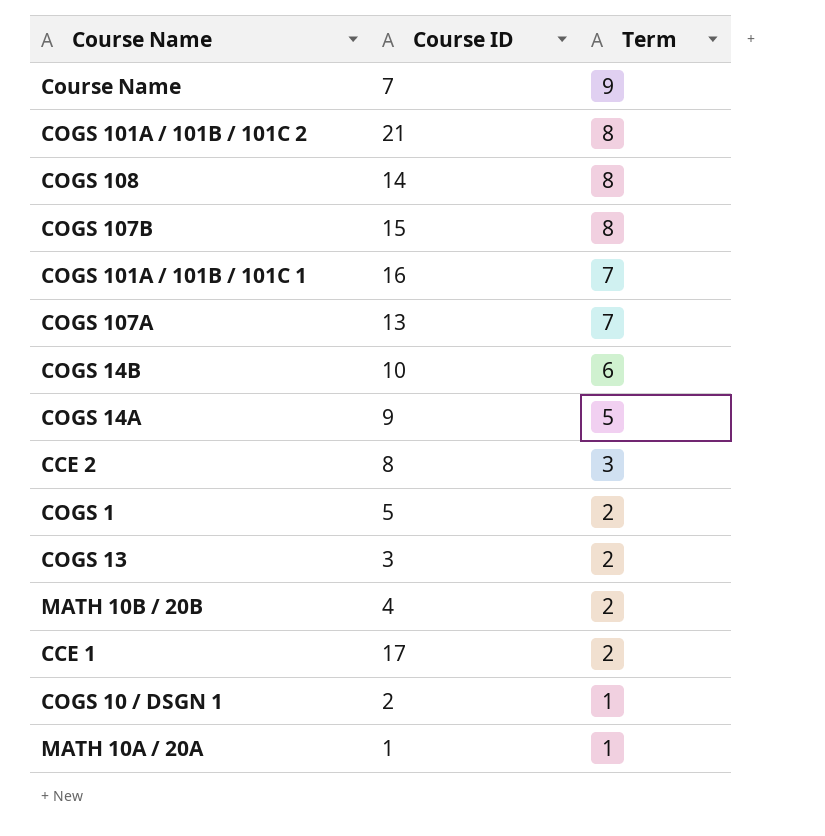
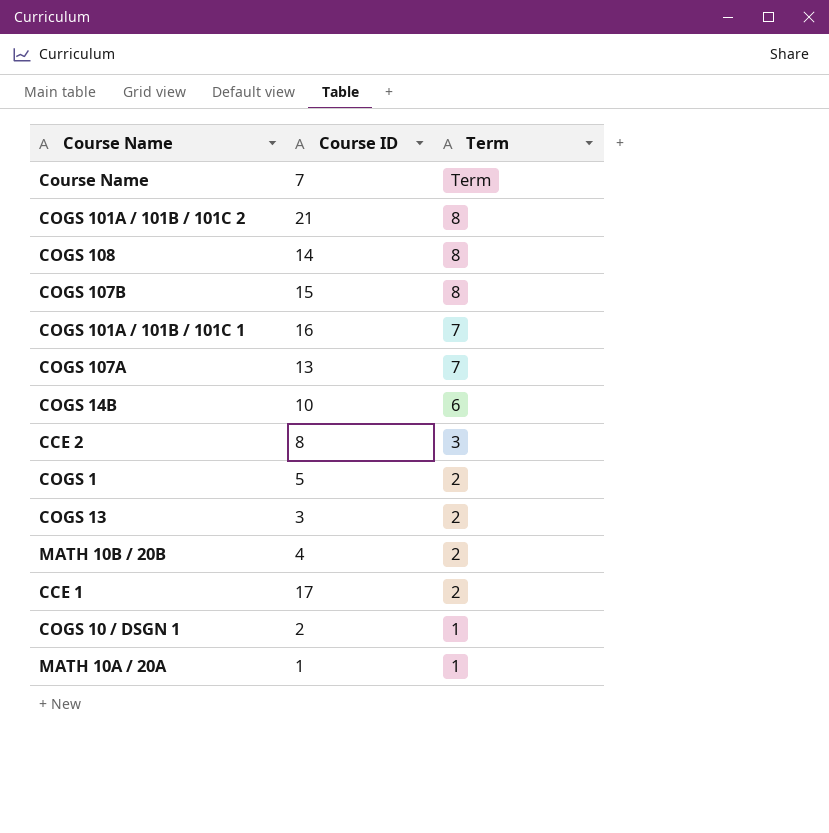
row COGS 14A: 9 | 5 -> none
Course Name | Term: 9 -> Term

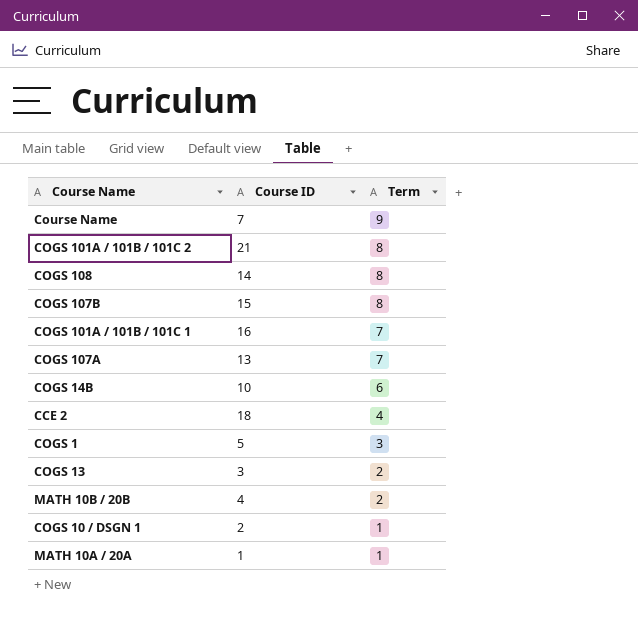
row CCE 1: 17 | 2 -> none
Course Name | Term: Term -> 9
CCE 2 | Course ID: 8 -> 18
CCE 2 | Term: 3 -> 4
COGS 1 | Term: 2 -> 3

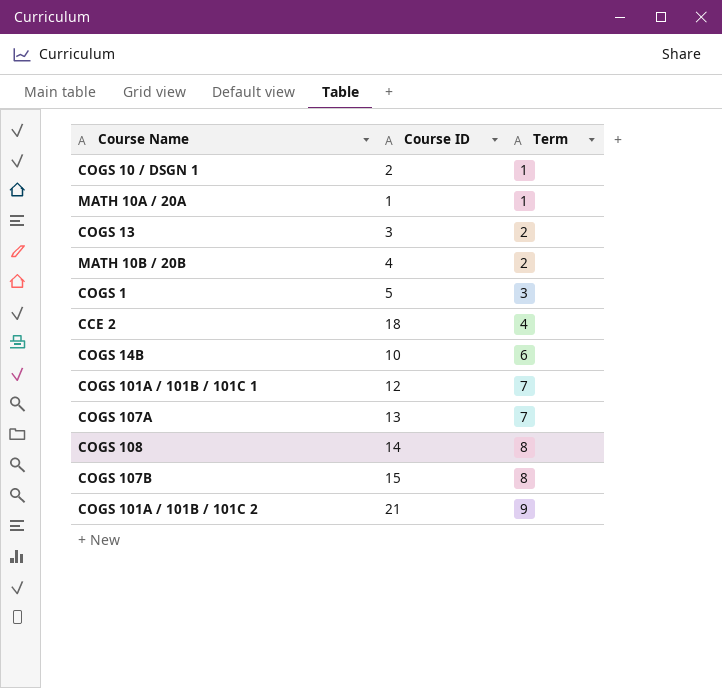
row order: Term descending -> Term ascending
row Course Name: 7 | 9 -> none
COGS 101A / 101B / 101C 1 | Course ID: 16 -> 12
COGS 101A / 101B / 101C 2 | Term: 8 -> 9

